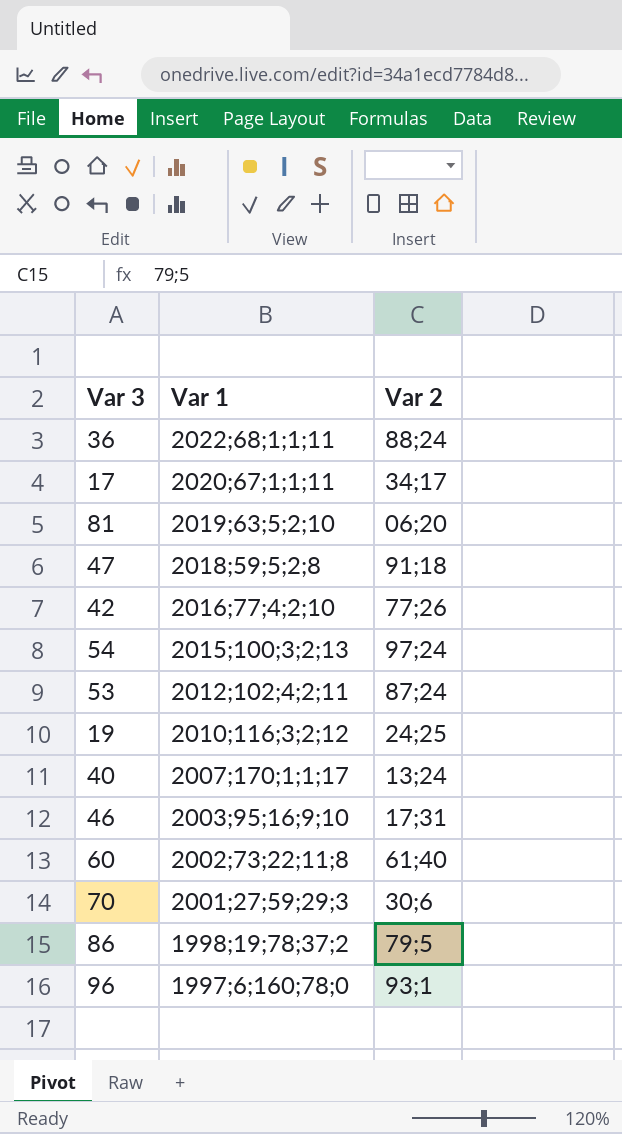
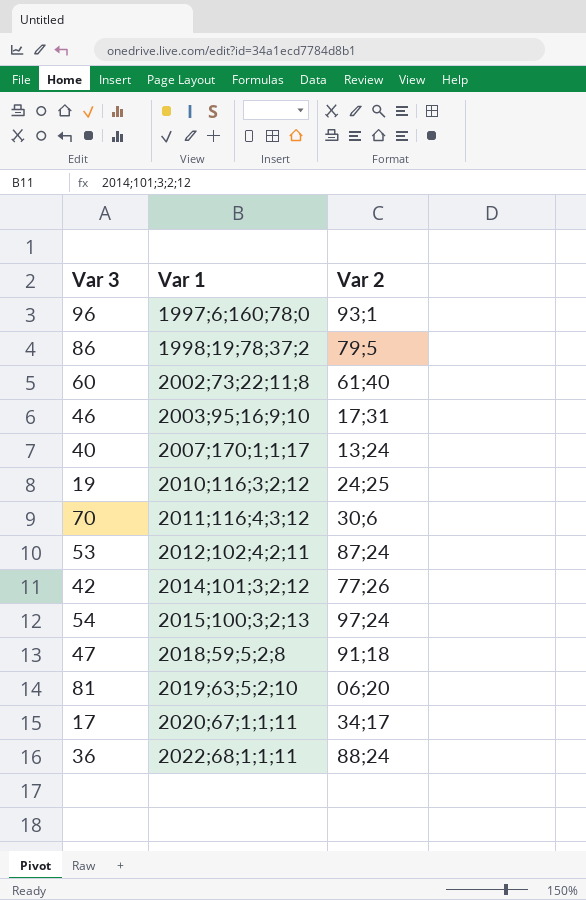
row order: Var 1 descending -> Var 1 ascending
70 | Var 1: 2001;27;59;29;3 -> 2011;116;4;3;12
42 | Var 1: 2016;77;4;2;10 -> 2014;101;3;2;12

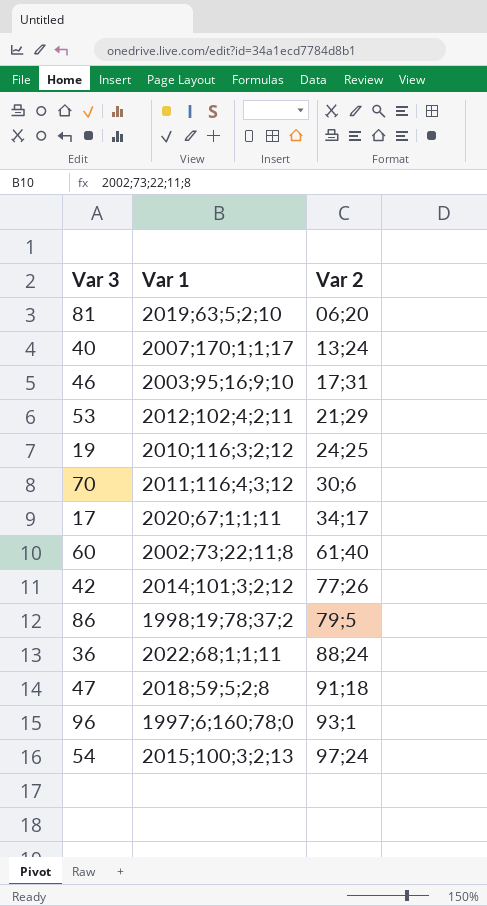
row order: Var 1 ascending -> Var 2 ascending
53 | Var 2: 87;24 -> 21;29

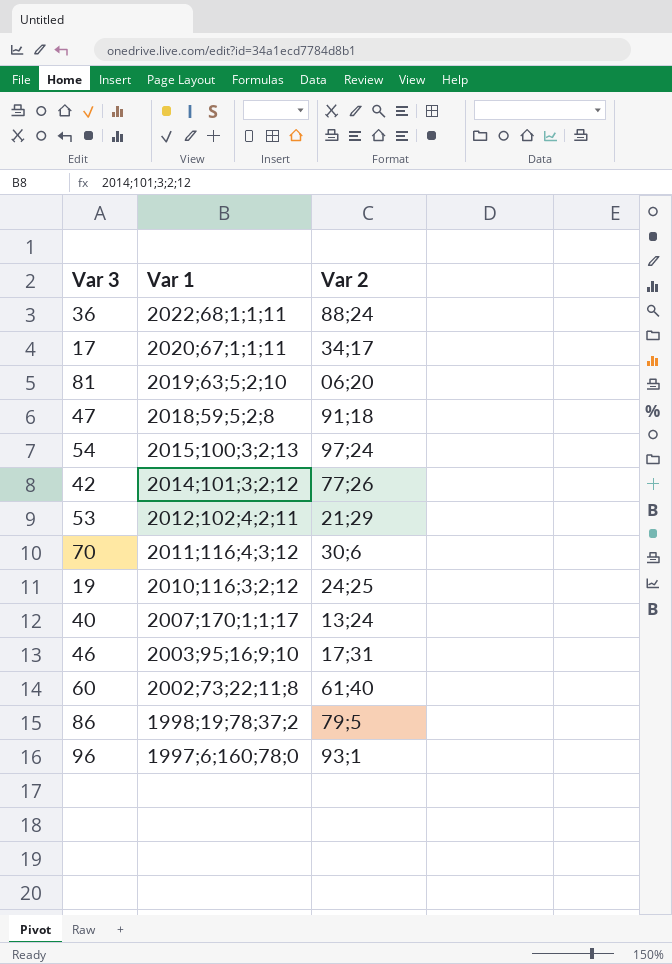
row order: Var 2 ascending -> Var 1 descending

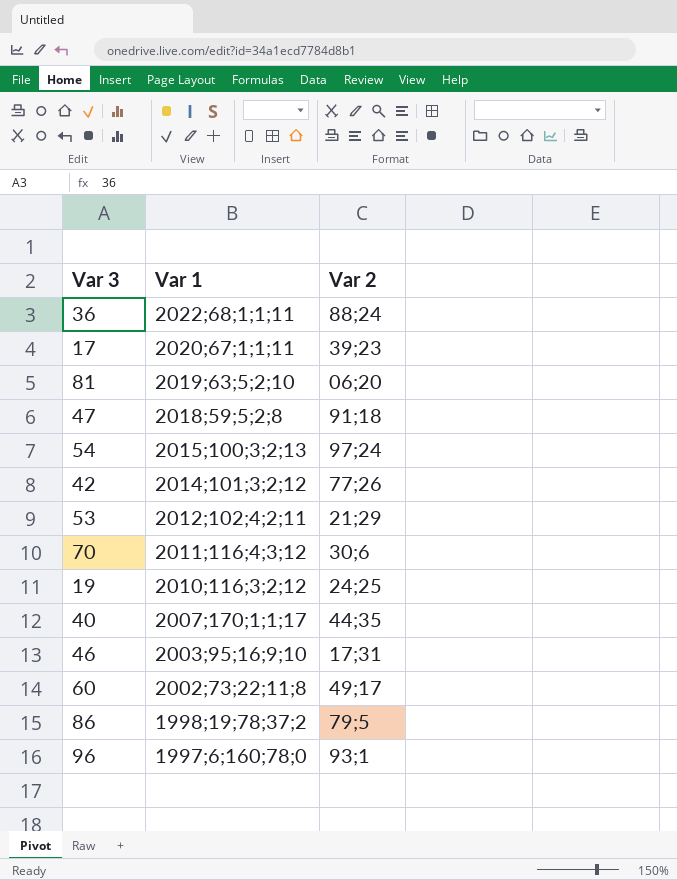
17 | Var 2: 34;17 -> 39;23
40 | Var 2: 13;24 -> 44;35
60 | Var 2: 61;40 -> 49;17

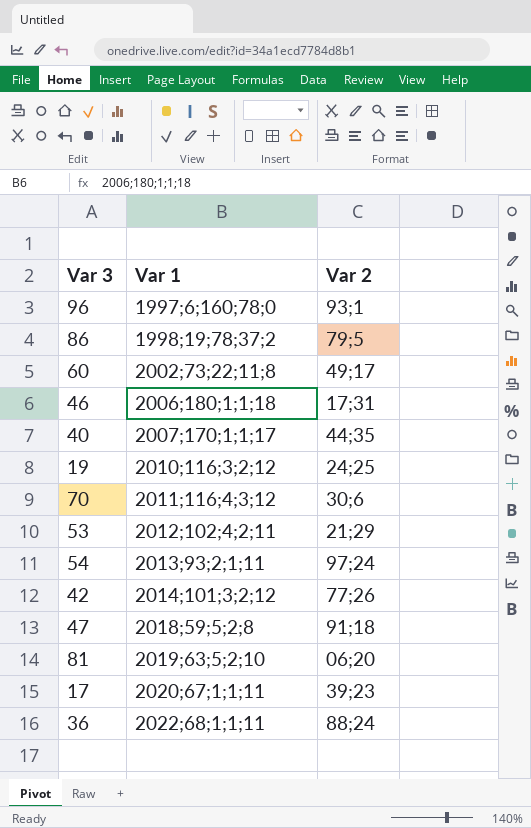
row order: Var 1 descending -> Var 1 ascending
46 | Var 1: 2003;95;16;9;10 -> 2006;180;1;1;18
54 | Var 1: 2015;100;3;2;13 -> 2013;93;2;1;11

